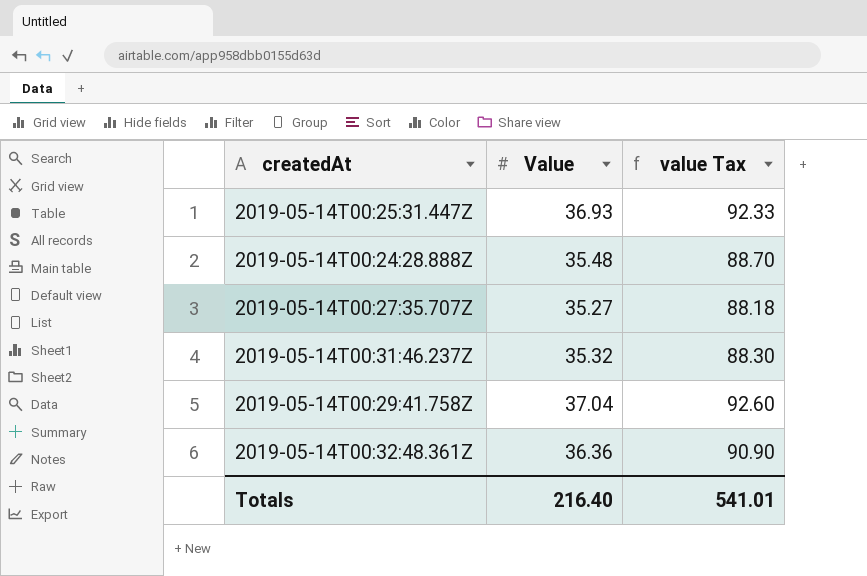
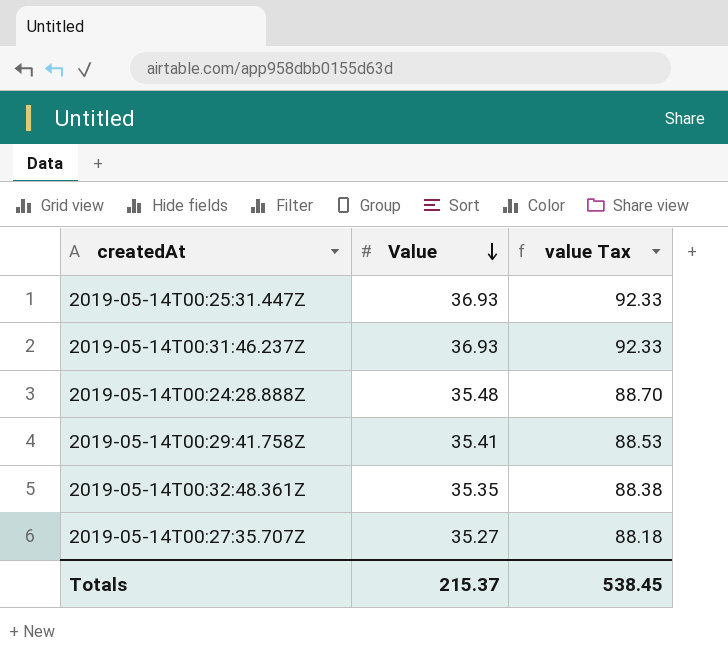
row order: none -> Value descending
2019-05-14T00:31:46.237Z | Value: 35.32 -> 36.93
2019-05-14T00:31:46.237Z | value Tax: 88.30 -> 92.33
2019-05-14T00:29:41.758Z | Value: 37.04 -> 35.41
2019-05-14T00:29:41.758Z | value Tax: 92.60 -> 88.53
2019-05-14T00:32:48.361Z | Value: 36.36 -> 35.35
2019-05-14T00:32:48.361Z | value Tax: 90.90 -> 88.38
Totals | Value: 216.40 -> 215.37
Totals | value Tax: 541.01 -> 538.45

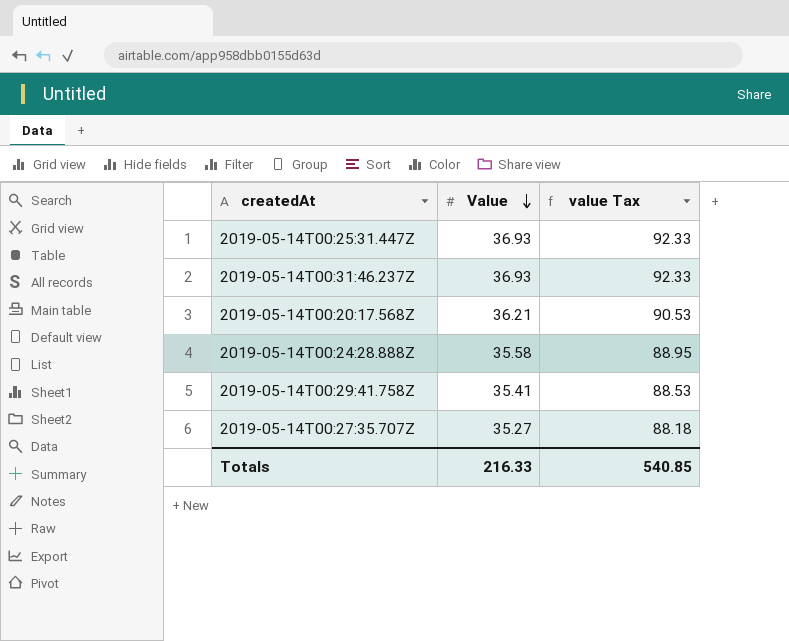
row 2019-05-14T00:32:48.361Z: 35.35 | 88.38 -> none
row 2019-05-14T00:20:17.568Z: none -> 36.21 | 90.53
2019-05-14T00:24:28.888Z | Value: 35.48 -> 35.58
2019-05-14T00:24:28.888Z | value Tax: 88.70 -> 88.95
Totals | Value: 215.37 -> 216.33
Totals | value Tax: 538.45 -> 540.85

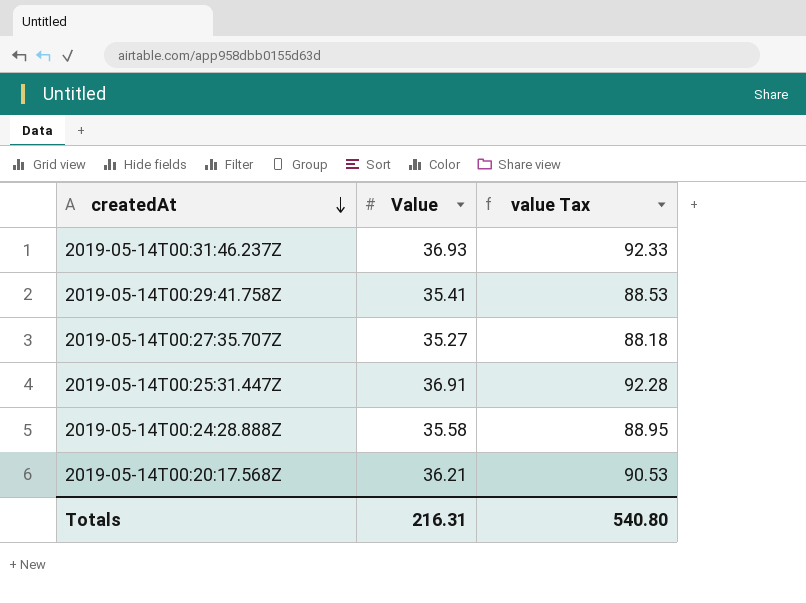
row order: Value descending -> createdAt descending
2019-05-14T00:25:31.447Z | Value: 36.93 -> 36.91
2019-05-14T00:25:31.447Z | value Tax: 92.33 -> 92.28
Totals | Value: 216.33 -> 216.31
Totals | value Tax: 540.85 -> 540.80

